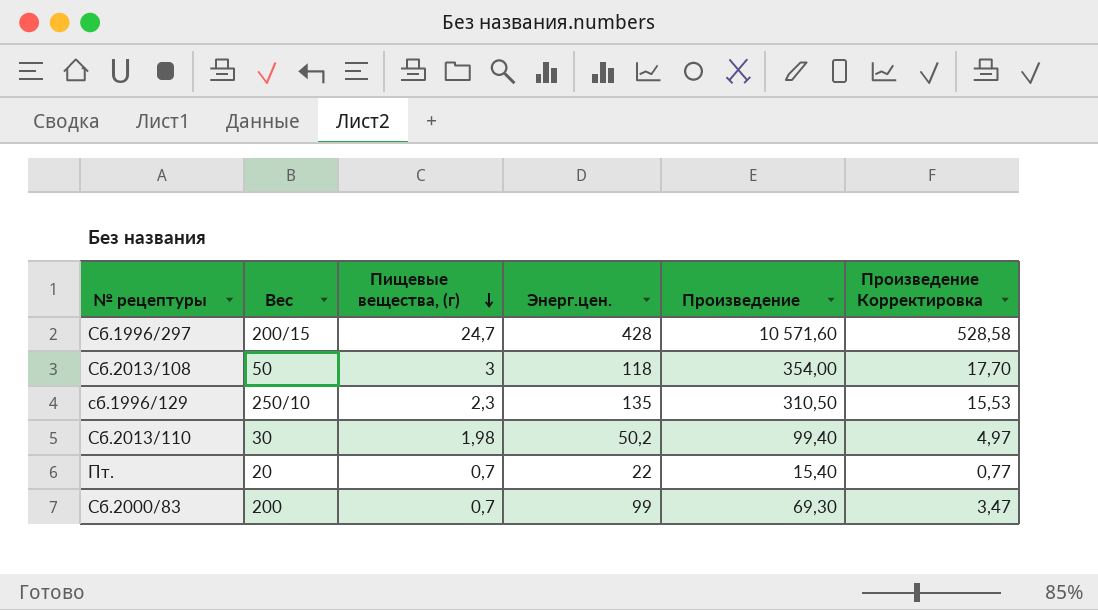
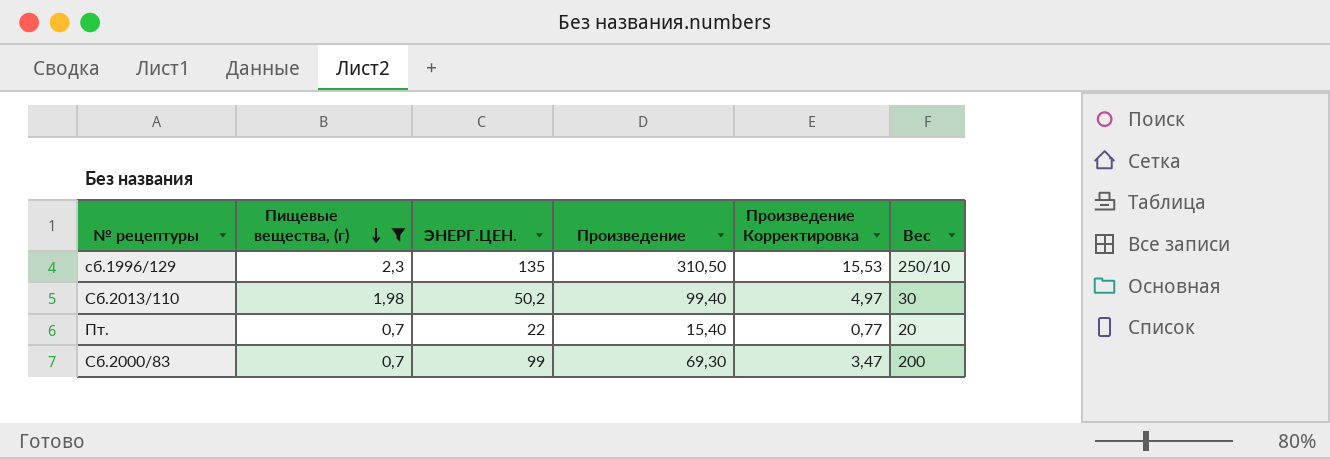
filter: none -> Пищевые вещества, (г) <= 2,3
column name: Энерг.цен. -> ЭНЕРГ.ЦЕН.
column Вес | position: 2 -> 6

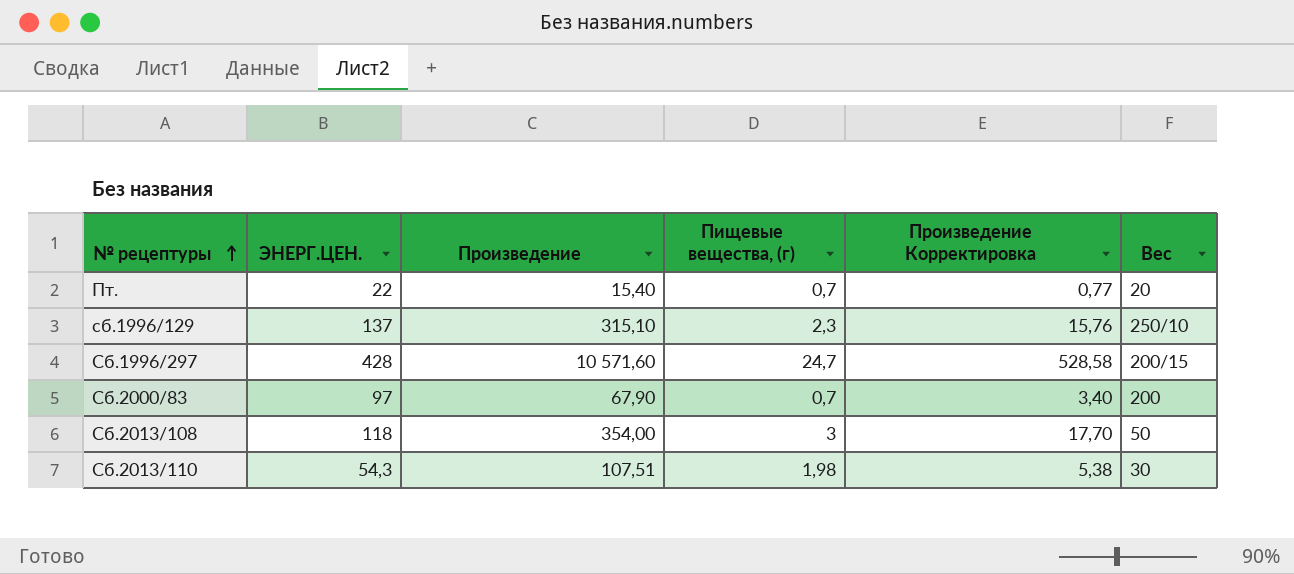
filter: Пищевые вещества, (г) <= 2,3 -> none
row order: Пищевые вещества, (г) descending -> № рецептуры ascending
column Пищевые вещества, (г) | position: 2 -> 4
сб.1996/129 | ЭНЕРГ.ЦЕН.: 135 -> 137
сб.1996/129 | Произведение: 310,50 -> 315,10
сб.1996/129 | Произведение Корректировка: 15,53 -> 15,76
Сб.2000/83 | ЭНЕРГ.ЦЕН.: 99 -> 97
Сб.2000/83 | Произведение: 69,30 -> 67,90
Сб.2000/83 | Произведение Корректировка: 3,47 -> 3,40
Сб.2013/110 | ЭНЕРГ.ЦЕН.: 50,2 -> 54,3
Сб.2013/110 | Произведение: 99,40 -> 107,51
Сб.2013/110 | Произведение Корректировка: 4,97 -> 5,38

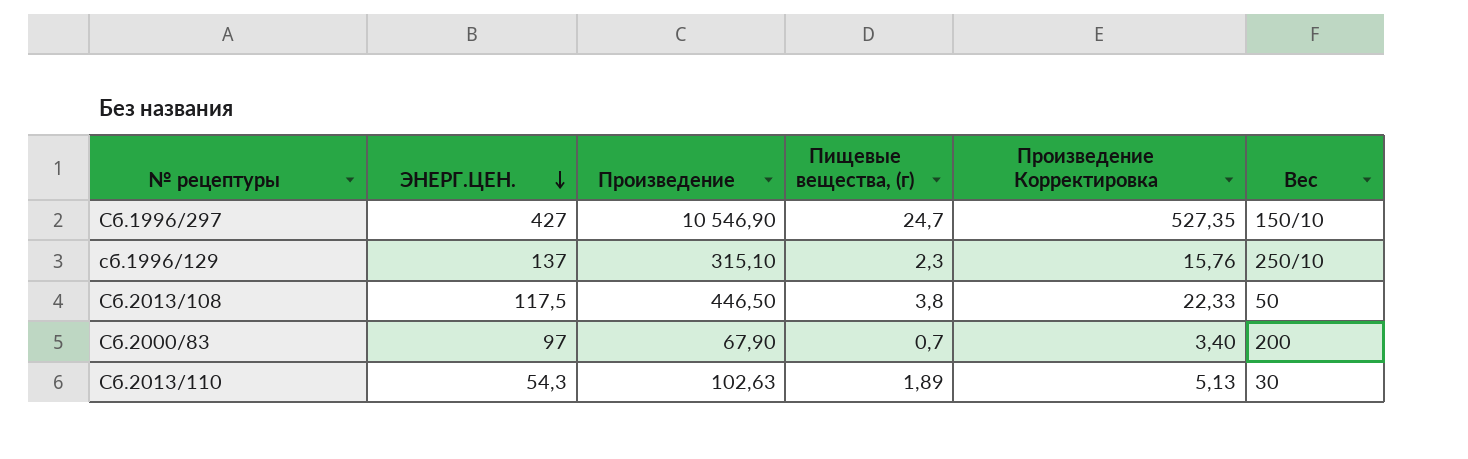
row order: № рецептуры ascending -> ЭНЕРГ.ЦЕН. descending
row Пт.: 22 | 15,40 | 0,7 | 0,77 | 20 -> none
Сб.1996/297 | ЭНЕРГ.ЦЕН.: 428 -> 427
Сб.1996/297 | Произведение: 10 571,60 -> 10 546,90
Сб.1996/297 | Произведение Корректировка: 528,58 -> 527,35
Сб.1996/297 | Вес: 200/15 -> 150/10
Сб.2013/108 | ЭНЕРГ.ЦЕН.: 118 -> 117,5
Сб.2013/108 | Произведение: 354,00 -> 446,50
Сб.2013/108 | Пищевые вещества, (г): 3 -> 3,8
Сб.2013/108 | Произведение Корректировка: 17,70 -> 22,33
Сб.2013/110 | Произведение: 107,51 -> 102,63
Сб.2013/110 | Пищевые вещества, (г): 1,98 -> 1,89
Сб.2013/110 | Произведение Корректировка: 5,38 -> 5,13

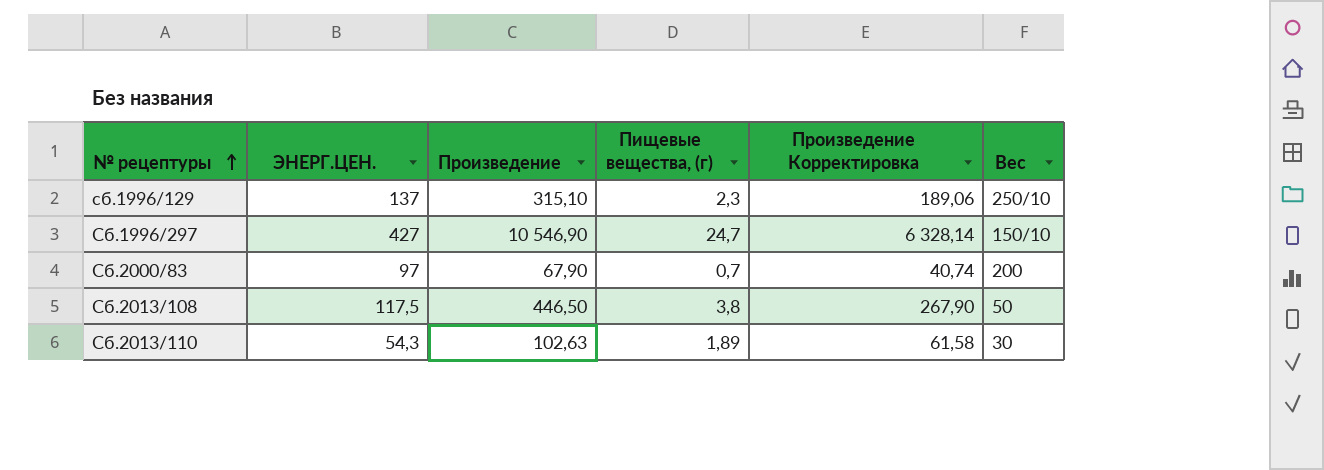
row order: ЭНЕРГ.ЦЕН. descending -> № рецептуры ascending
column Произведение Корректировка | formula: [Произведение] * 0,05 -> [Произведение] * 0,6

